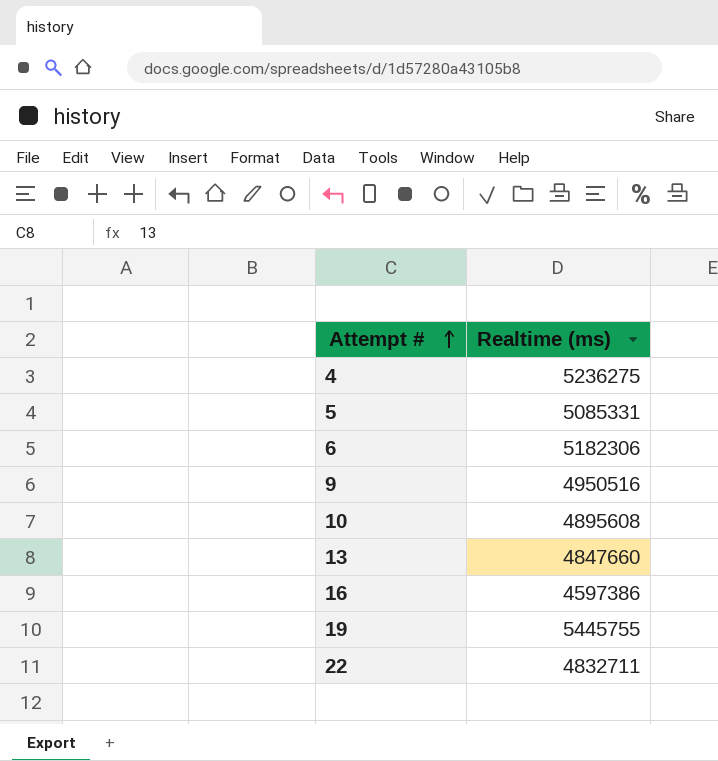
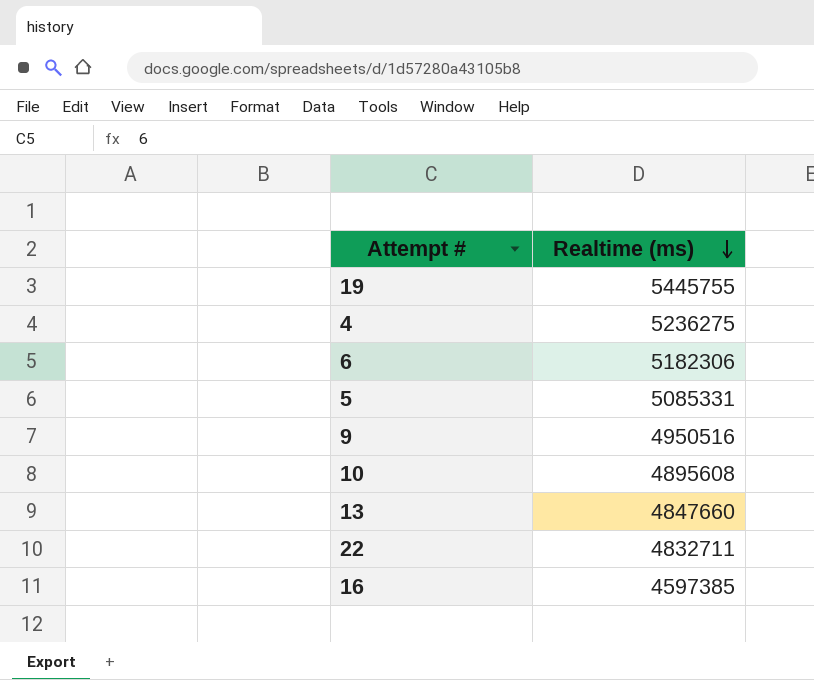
row order: Attempt # ascending -> Realtime (ms) descending
16 | Realtime (ms): 4597386 -> 4597385

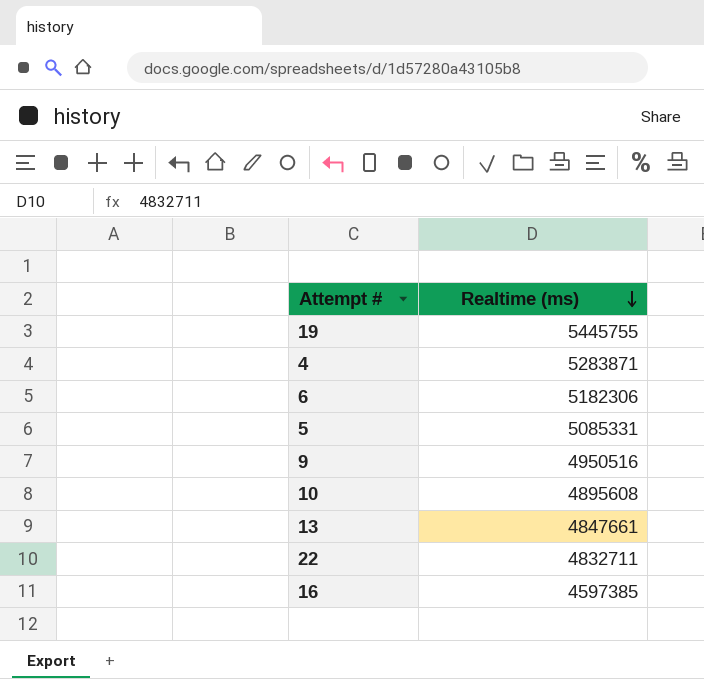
4 | Realtime (ms): 5236275 -> 5283871
13 | Realtime (ms): 4847660 -> 4847661

